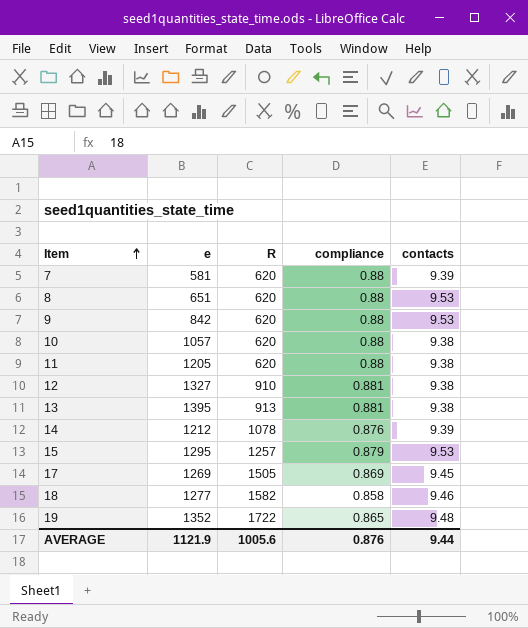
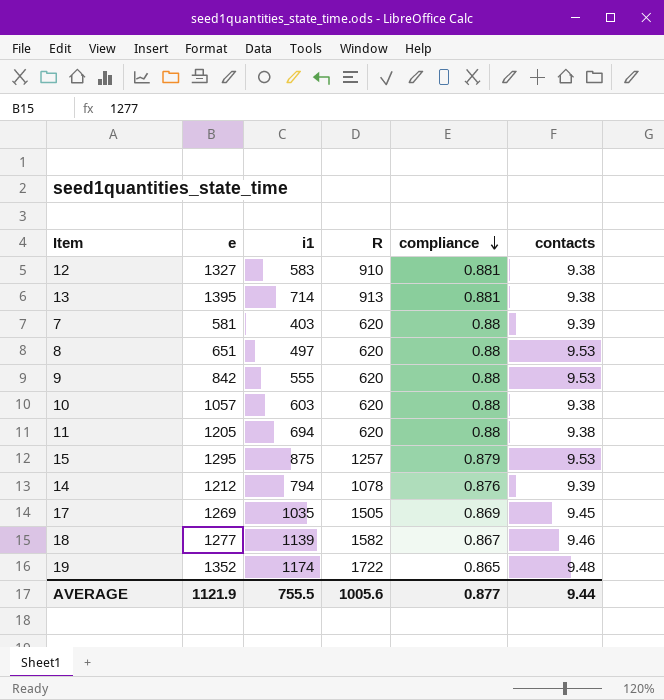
row order: Item ascending -> compliance descending
column i1 | position: none -> 3
18 | compliance: 0.858 -> 0.867
AVERAGE | compliance: 0.876 -> 0.877

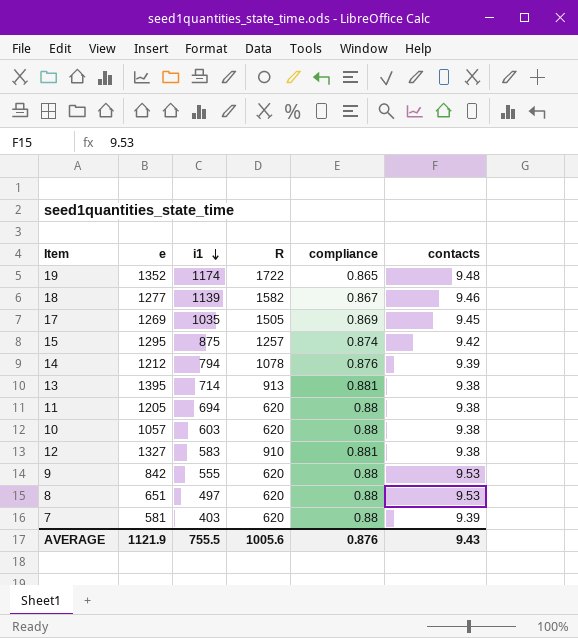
row order: compliance descending -> i1 descending
15 | compliance: 0.879 -> 0.874
15 | contacts: 9.53 -> 9.42
AVERAGE | compliance: 0.877 -> 0.876
AVERAGE | contacts: 9.44 -> 9.43

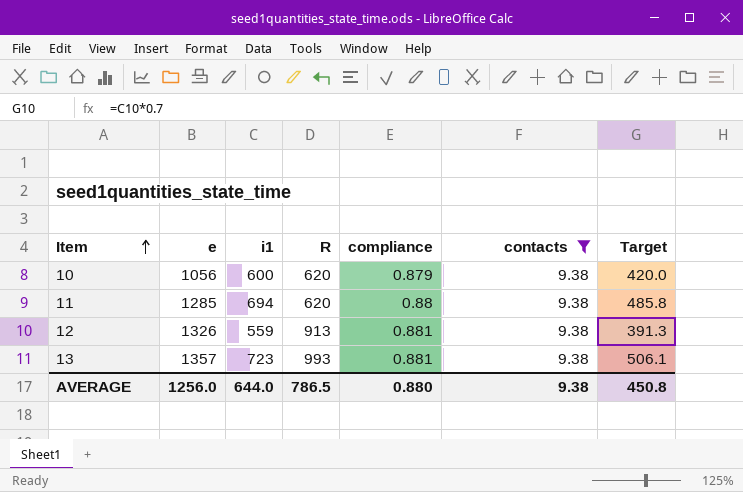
filter: none -> contacts = 9.38
row order: i1 descending -> Item ascending
column Target | formula: none -> [i1] * 0.7
10 | e: 1057 -> 1056
10 | i1: 603 -> 600
10 | compliance: 0.88 -> 0.879
11 | e: 1205 -> 1285
12 | e: 1327 -> 1326
12 | i1: 583 -> 559
12 | R: 910 -> 913
13 | e: 1395 -> 1357
13 | i1: 714 -> 723
13 | R: 913 -> 993
AVERAGE | e: 1121.9 -> 1256.0
AVERAGE | i1: 755.5 -> 644.0
AVERAGE | R: 1005.6 -> 786.5
AVERAGE | compliance: 0.876 -> 0.880
AVERAGE | contacts: 9.43 -> 9.38

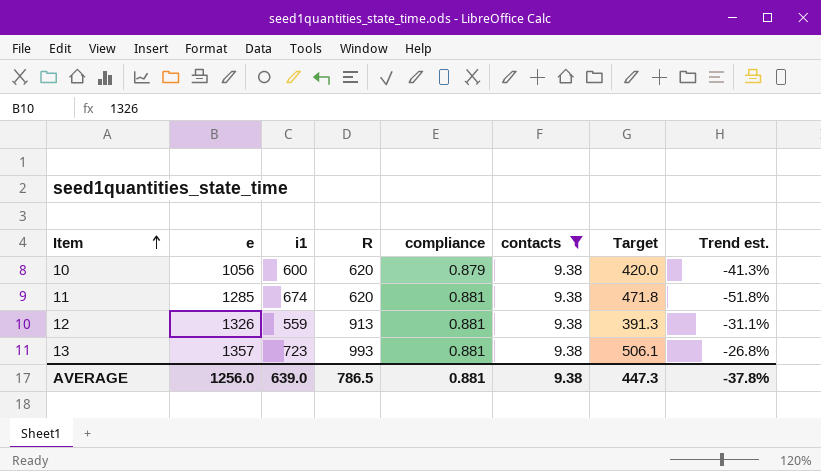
column Trend est. | formula: none -> ([R] - [e]) / [e]
11 | i1: 694 -> 674
11 | compliance: 0.88 -> 0.881
11 | Target: 485.8 -> 471.8
AVERAGE | i1: 644.0 -> 639.0
AVERAGE | compliance: 0.880 -> 0.881
AVERAGE | Target: 450.8 -> 447.3

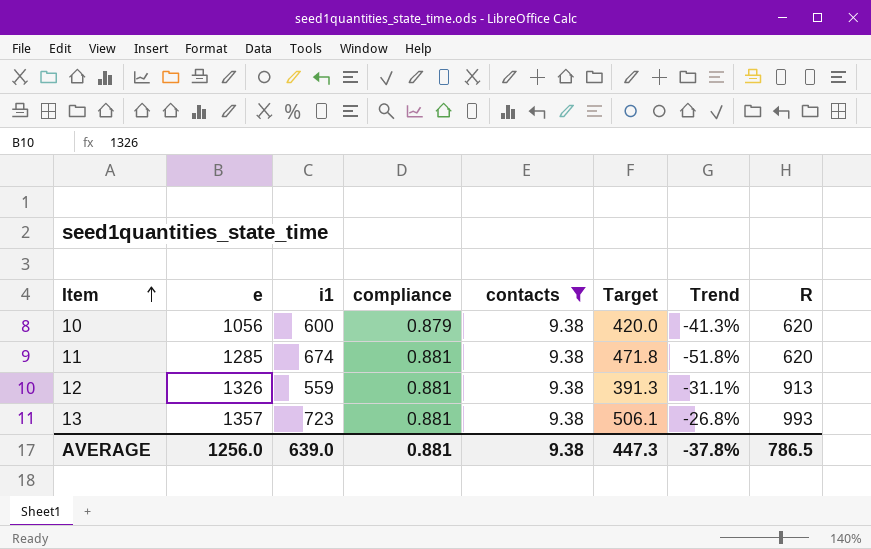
column name: Trend est. -> Trend
column R | position: 4 -> 8

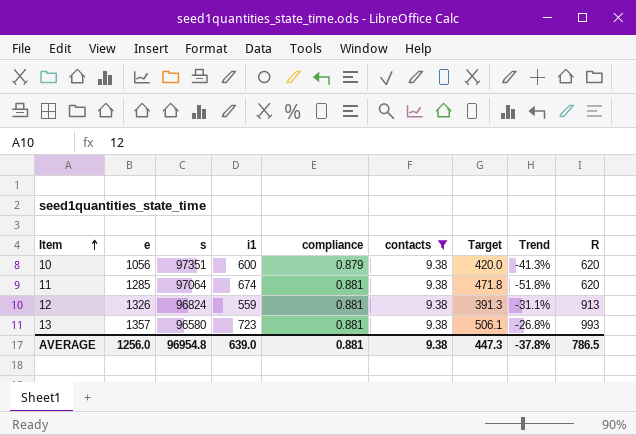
column s | position: none -> 3

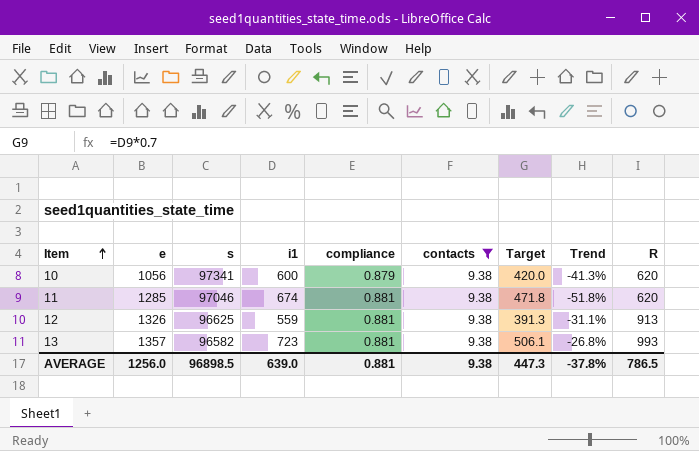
10 | s: 97351 -> 97341
11 | s: 97064 -> 97046
12 | s: 96824 -> 96625
13 | s: 96580 -> 96582
AVERAGE | s: 96954.8 -> 96898.5

